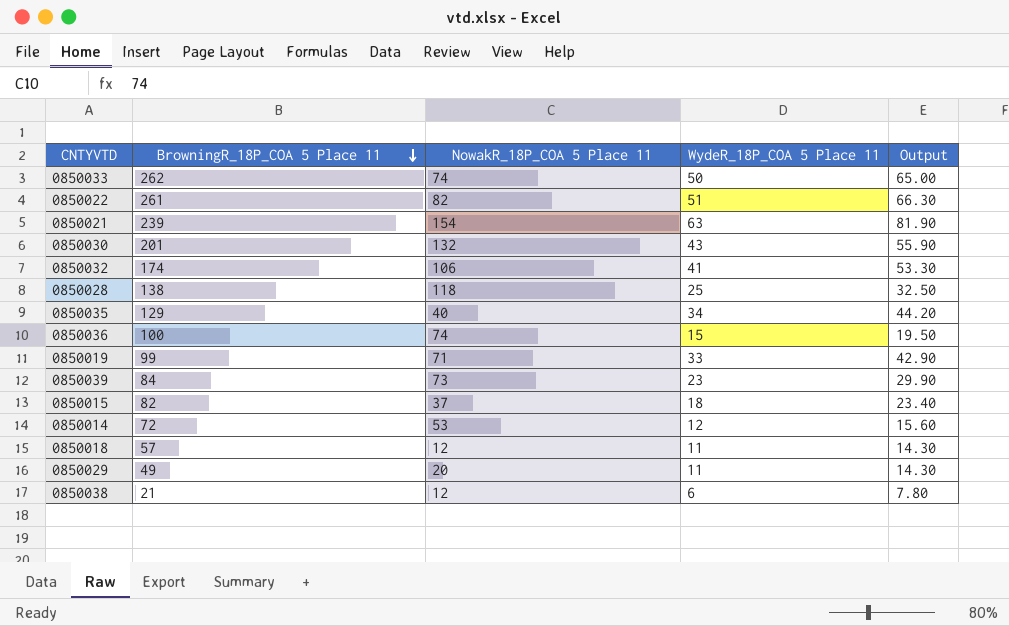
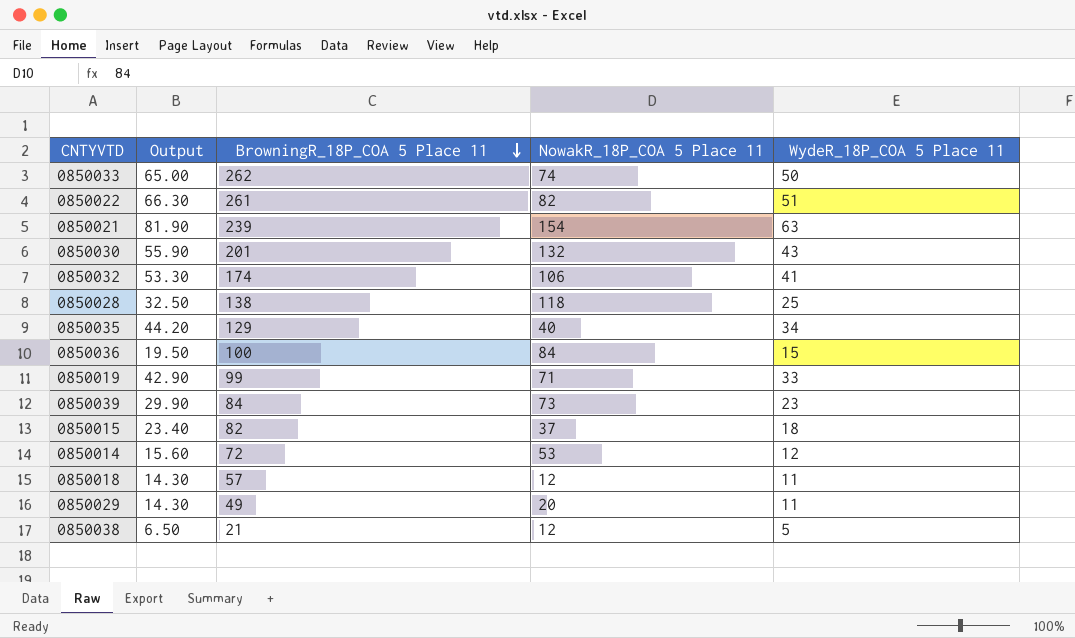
column Output | position: 5 -> 2
0850036 | NowakR_18P_COA 5 Place 11: 74 -> 84
0850038 | Output: 7.80 -> 6.50
0850038 | WydeR_18P_COA 5 Place 11: 6 -> 5

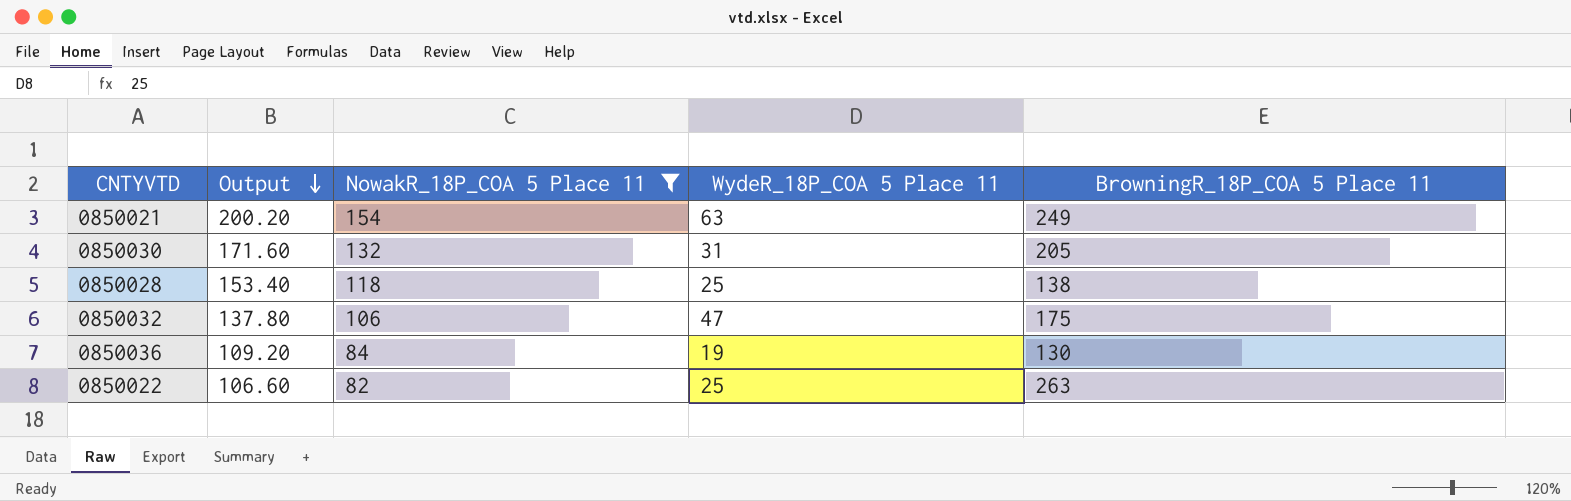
filter: none -> NowakR_18P_COA 5 Place 11 >= 82
row order: BrowningR_18P_COA 5 Place 11 descending -> Output descending
column Output | formula: [WydeR_18P_COA 5 Place 11] * 1.3 -> [NowakR_18P_COA 5 Place 11] * 1.3
column BrowningR_18P_COA 5 Place 11 | position: 3 -> 5
0850021 | BrowningR_18P_COA 5 Place 11: 239 -> 249
0850030 | WydeR_18P_COA 5 Place 11: 43 -> 31
0850030 | BrowningR_18P_COA 5 Place 11: 201 -> 205
0850032 | WydeR_18P_COA 5 Place 11: 41 -> 47
0850032 | BrowningR_18P_COA 5 Place 11: 174 -> 175
0850036 | WydeR_18P_COA 5 Place 11: 15 -> 19
0850036 | BrowningR_18P_COA 5 Place 11: 100 -> 130
0850022 | WydeR_18P_COA 5 Place 11: 51 -> 25
0850022 | BrowningR_18P_COA 5 Place 11: 261 -> 263

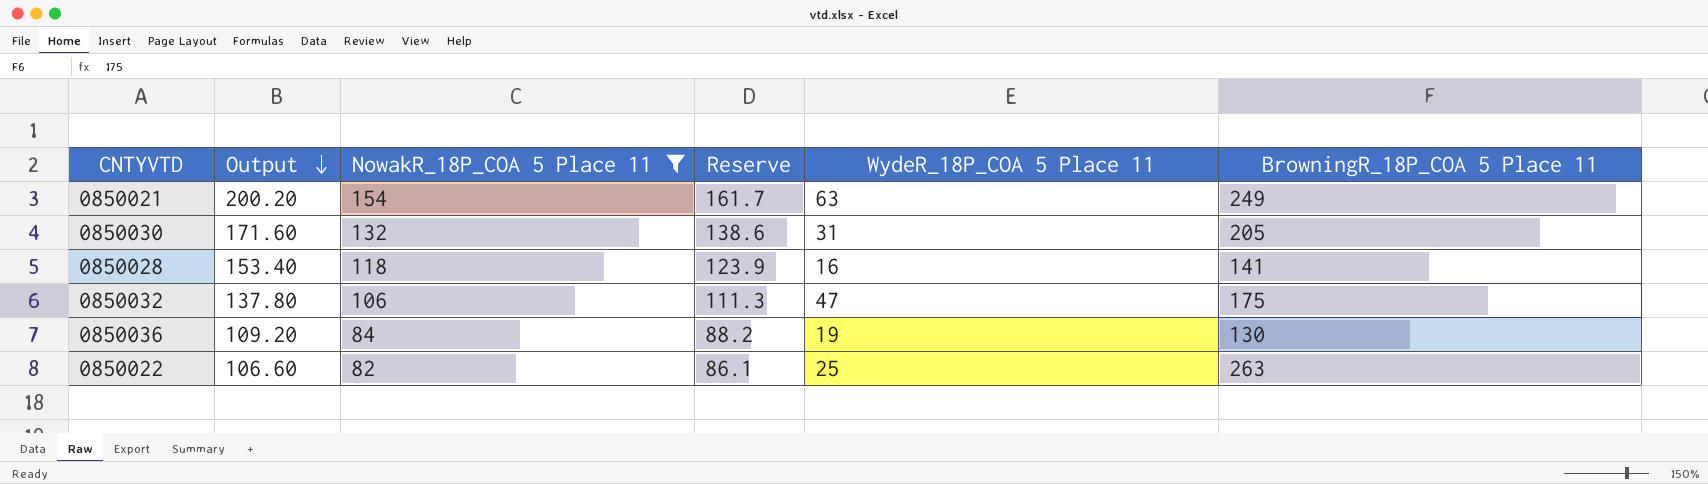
column Reserve | formula: none -> [NowakR_18P_COA 5 Place 11] * 1.05
0850028 | WydeR_18P_COA 5 Place 11: 25 -> 16
0850028 | BrowningR_18P_COA 5 Place 11: 138 -> 141

